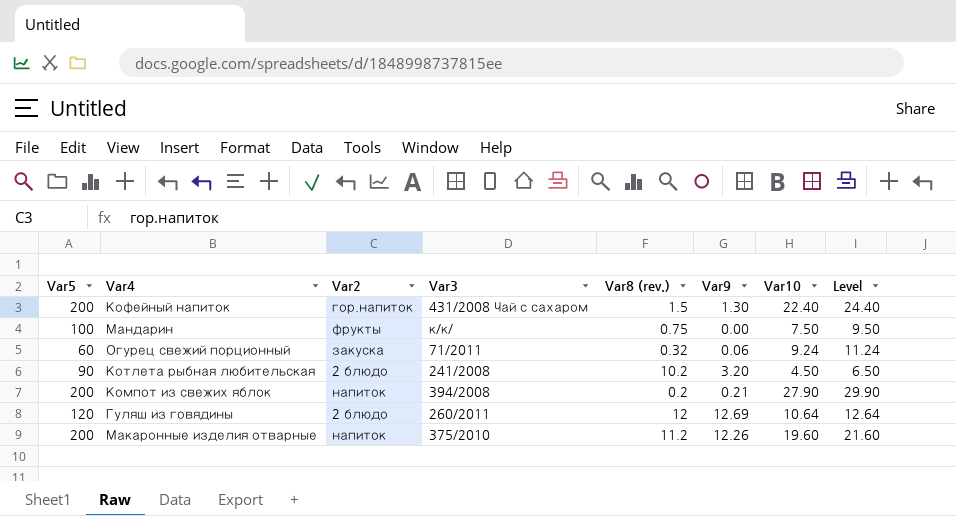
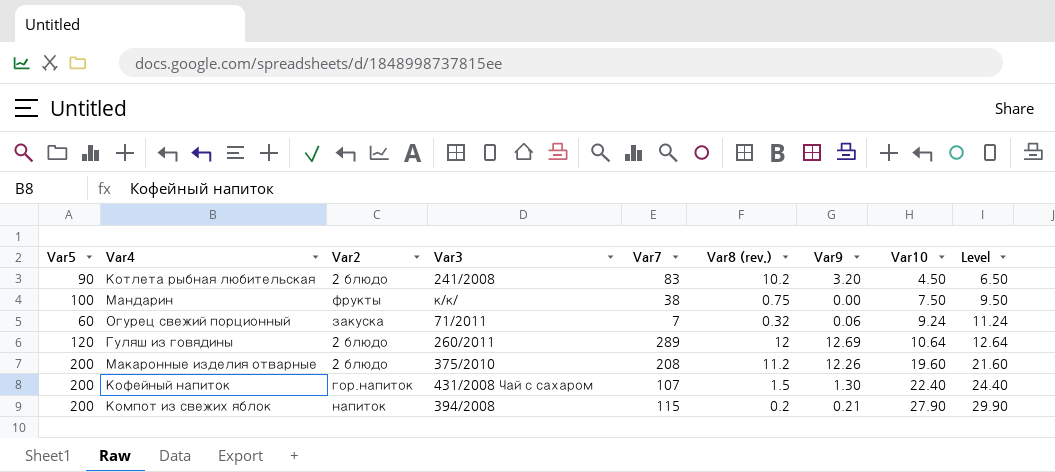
row order: none -> Var10 ascending
column Var7 | position: none -> 5
Макаронные изделия отварные | Var2: напиток -> 2 блюдо

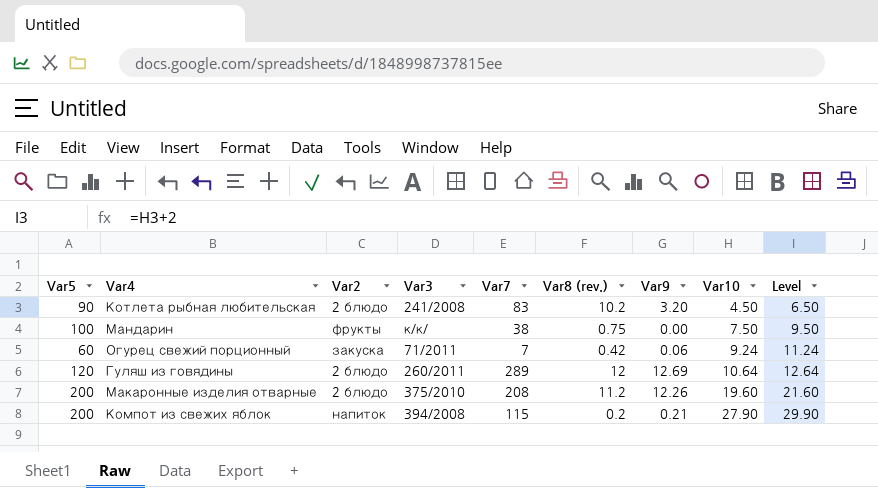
row Кофейный напиток: 200 | гор.напиток | 431/2008 Чай с сахаром | 107 | 1.5 | 1.30 | 22.40 | 24.40 -> none
Огурец свежий порционный | Var8 (rev.): 0.32 -> 0.42

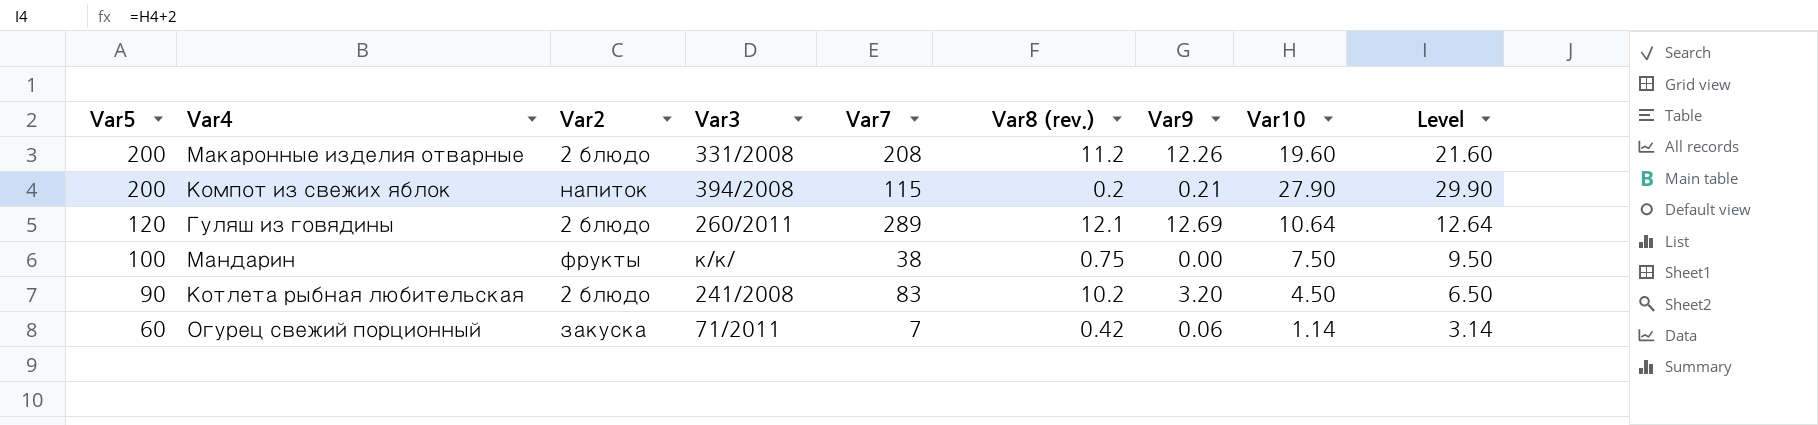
row order: Var10 ascending -> Var5 descending
Макаронные изделия отварные | Var3: 375/2010 -> 331/2008
Гуляш из говядины | Var8 (rev.): 12 -> 12.1
Огурец свежий порционный | Var10: 9.24 -> 1.14
Огурец свежий порционный | Level: 11.24 -> 3.14

